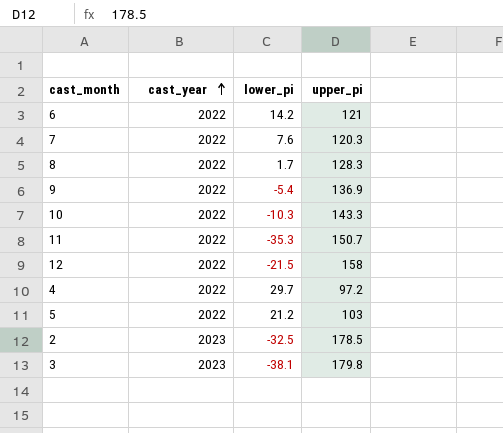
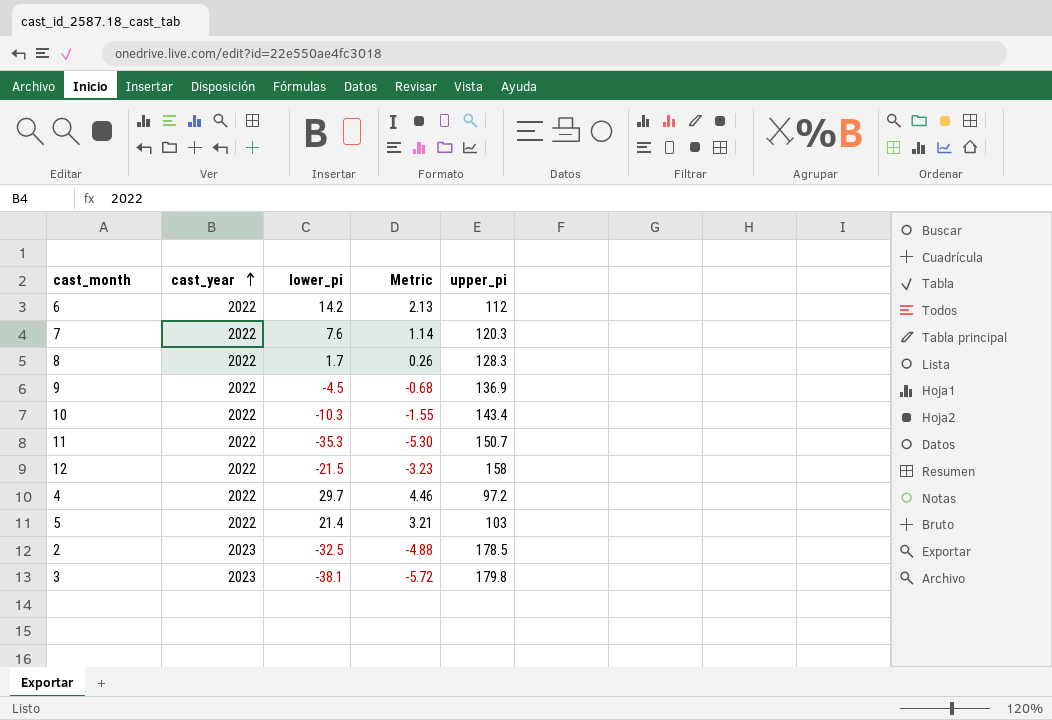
column Metric | formula: none -> [lower_pi] * 0.15
6 | upper_pi: 121 -> 112
9 | lower_pi: -5.4 -> -4.5
10 | upper_pi: 143.3 -> 143.4
5 | lower_pi: 21.2 -> 21.4

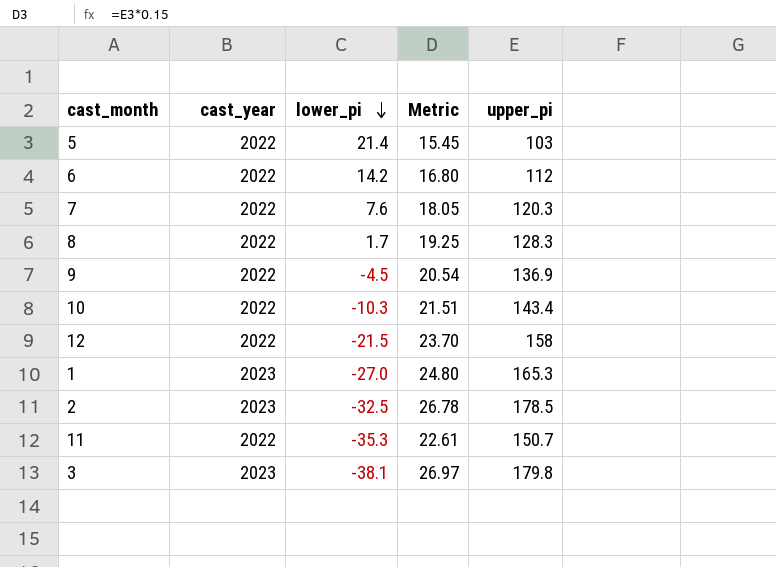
row order: cast_year ascending -> lower_pi descending
column Metric | formula: [lower_pi] * 0.15 -> [upper_pi] * 0.15
row 4: 2022 | 29.7 | 4.46 | 97.2 -> none
row 1: none -> 2023 | -27.0 | 24.80 | 165.3

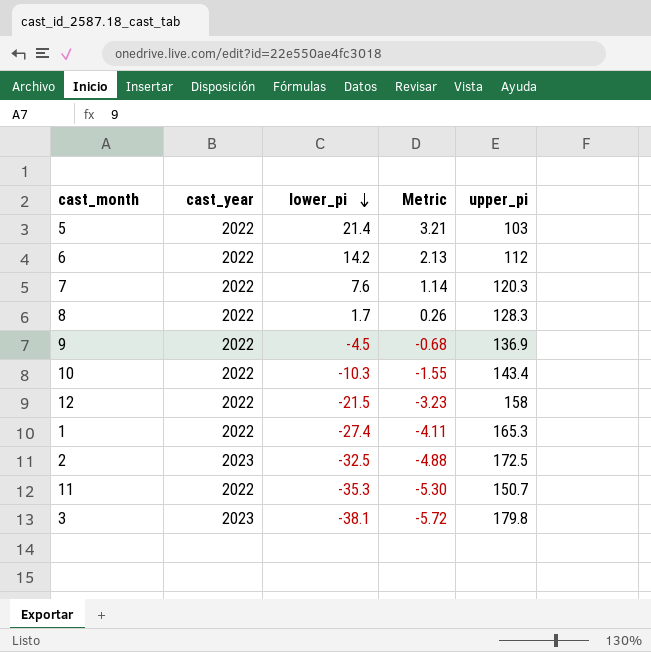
column Metric | formula: [upper_pi] * 0.15 -> [lower_pi] * 0.15
1 | cast_year: 2023 -> 2022
1 | lower_pi: -27.0 -> -27.4
2 | upper_pi: 178.5 -> 172.5

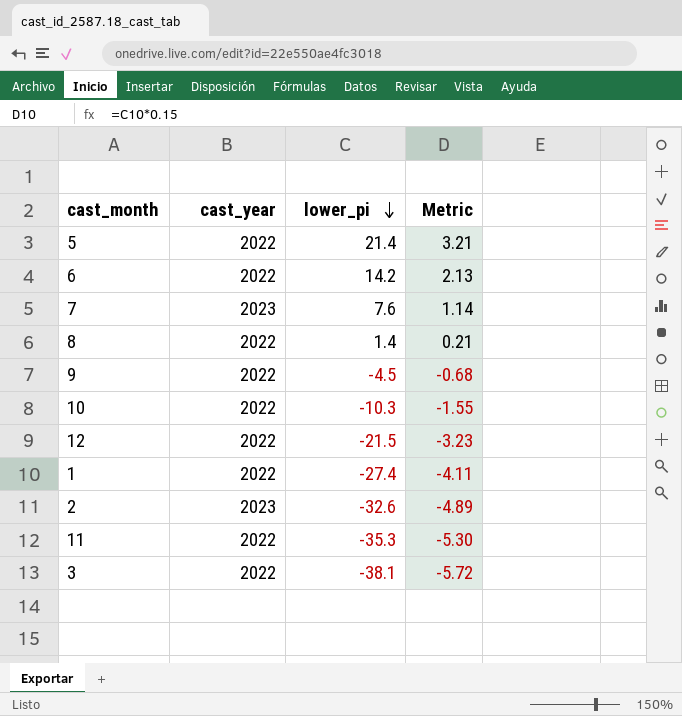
column upper_pi | position: 5 -> none
7 | cast_year: 2022 -> 2023
8 | lower_pi: 1.7 -> 1.4
8 | Metric: 0.26 -> 0.21
2 | lower_pi: -32.5 -> -32.6
2 | Metric: -4.88 -> -4.89
3 | cast_year: 2023 -> 2022

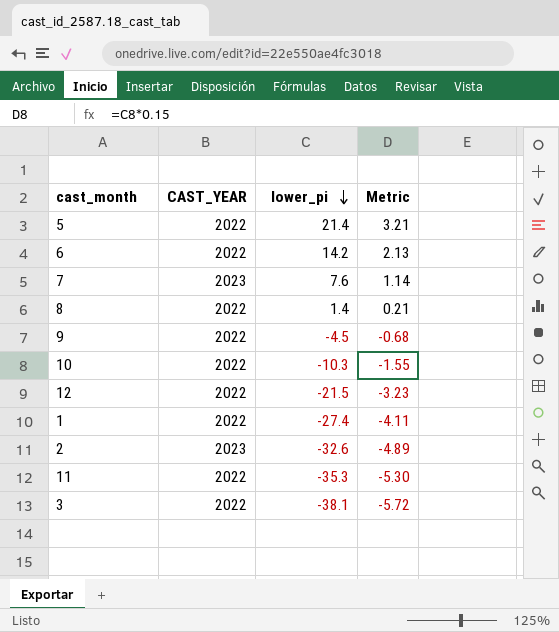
column name: cast_year -> CAST_YEAR

